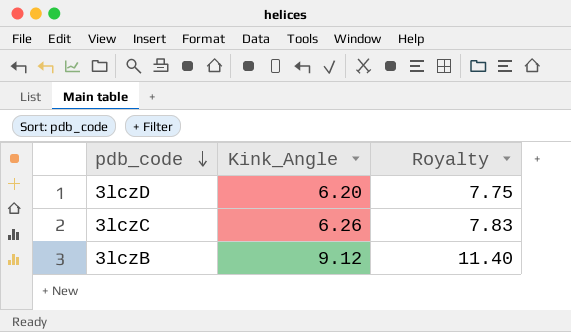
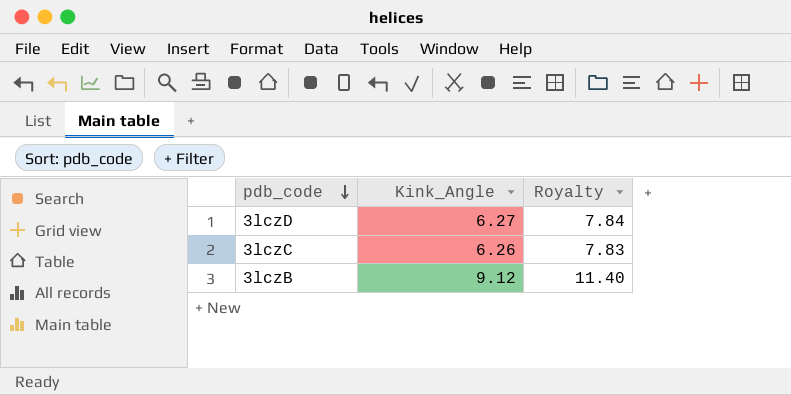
3lczD | Kink_Angle: 6.20 -> 6.27
3lczD | Royalty: 7.75 -> 7.84

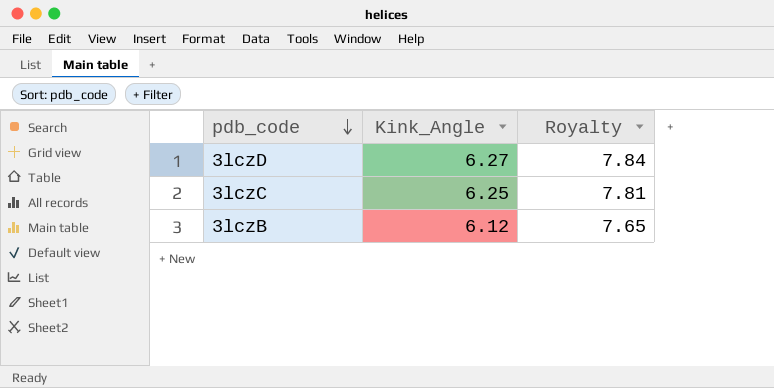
3lczC | Kink_Angle: 6.26 -> 6.25
3lczC | Royalty: 7.83 -> 7.81
3lczB | Kink_Angle: 9.12 -> 6.12
3lczB | Royalty: 11.40 -> 7.65

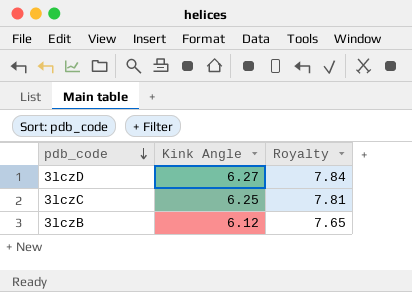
column name: Kink_Angle -> Kink Angle

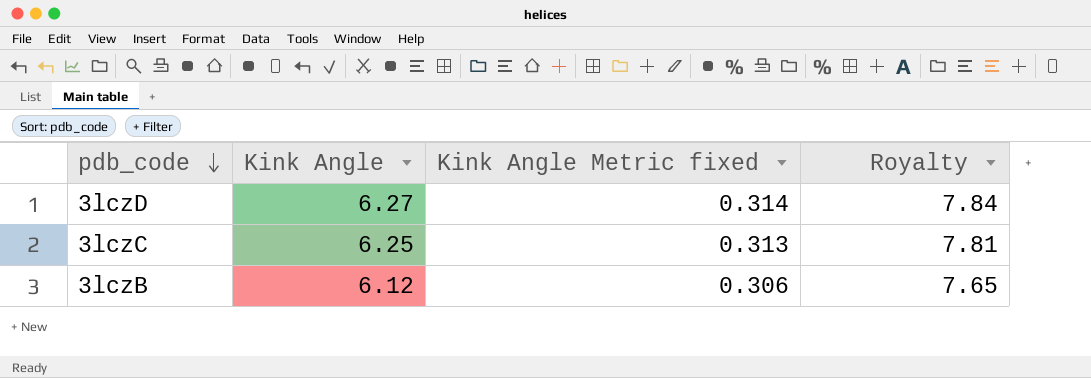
column Kink Angle Metric fixed | formula: none -> [Kink Angle] * 0.05

